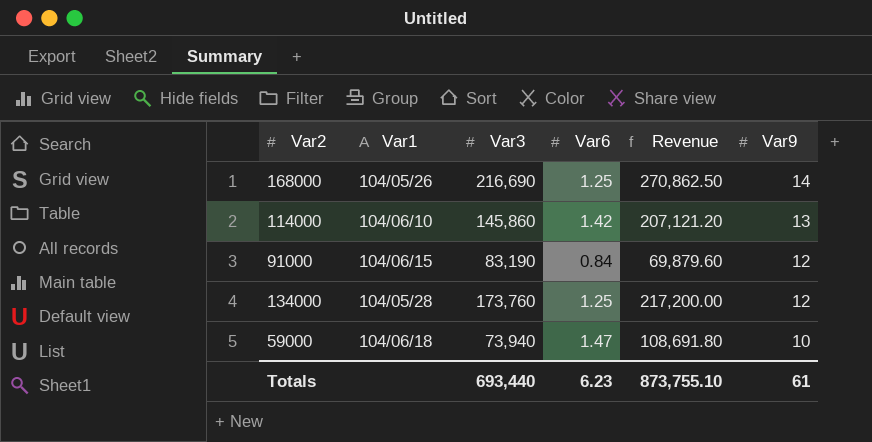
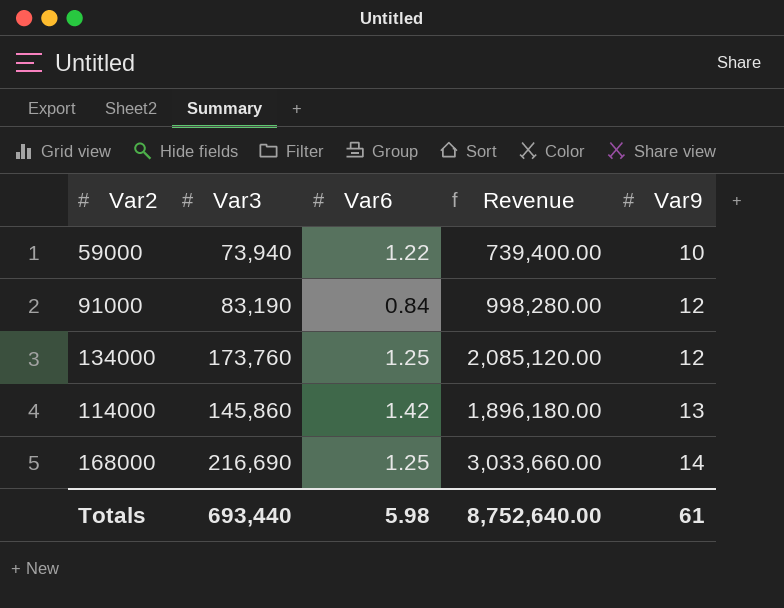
row order: Var9 descending -> Var9 ascending
column Var1 | position: 2 -> none
column Revenue | formula: [Var3] * [Var6] -> [Var3] * [Var9]
59000 | Var6: 1.47 -> 1.22
Totals | Var6: 6.23 -> 5.98
Totals | Revenue: 873,755.10 -> 8,752,640.00

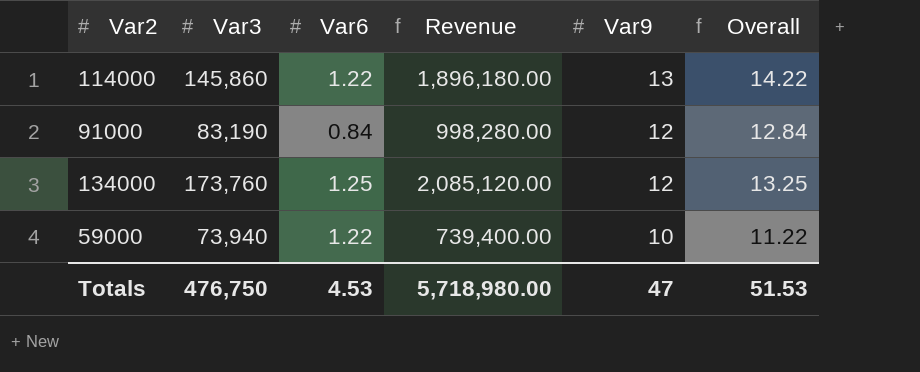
row order: Var9 ascending -> Var9 descending
column Overall | formula: none -> [Var6] + [Var9]
row 168000: 216,690 | 1.25 | 3,033,660.00 | 14 -> none
114000 | Var6: 1.42 -> 1.22
Totals | Var3: 693,440 -> 476,750
Totals | Var6: 5.98 -> 4.53
Totals | Revenue: 8,752,640.00 -> 5,718,980.00
Totals | Var9: 61 -> 47

